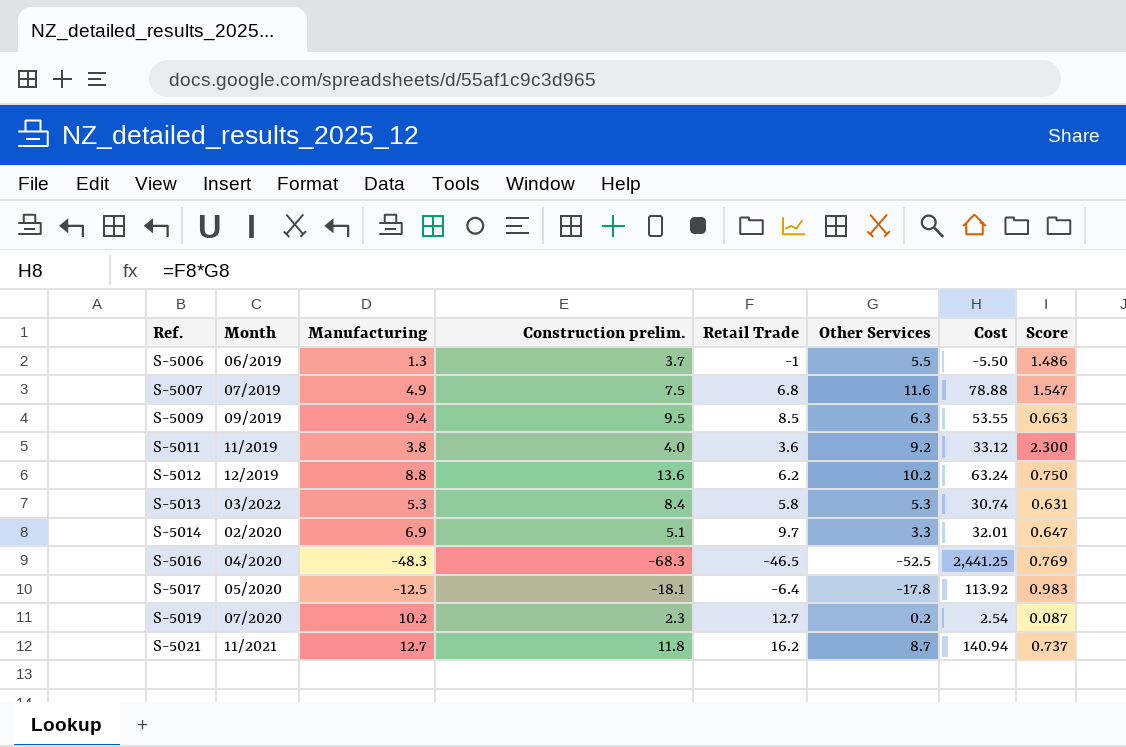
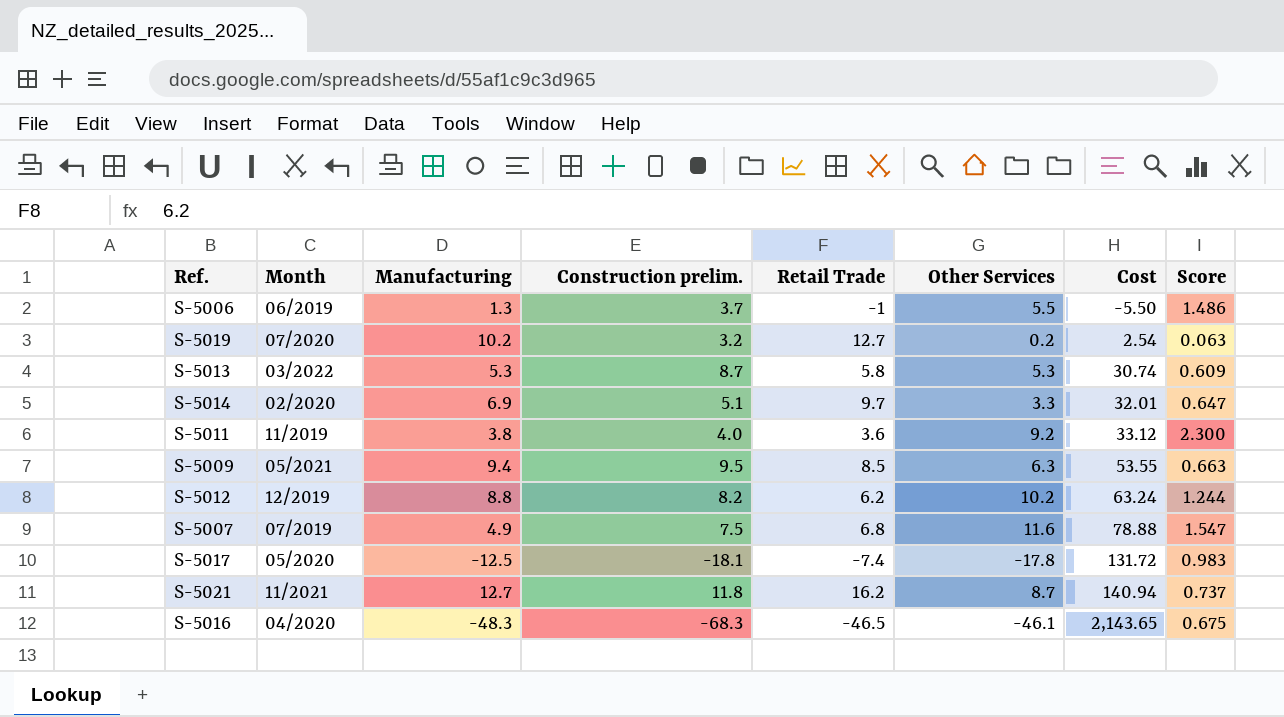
row order: Ref. ascending -> Cost ascending
S-5019 | Construction prelim.: 2.3 -> 3.2
S-5019 | Score: 0.087 -> 0.063
S-5013 | Construction prelim.: 8.4 -> 8.7
S-5013 | Score: 0.631 -> 0.609
S-5009 | Month: 09/2019 -> 05/2021
S-5012 | Construction prelim.: 13.6 -> 8.2
S-5012 | Score: 0.750 -> 1.244
S-5017 | Retail Trade: -6.4 -> -7.4
S-5017 | Cost: 113.92 -> 131.72
S-5016 | Other Services: -52.5 -> -46.1
S-5016 | Cost: 2,441.25 -> 2,143.65
S-5016 | Score: 0.769 -> 0.675

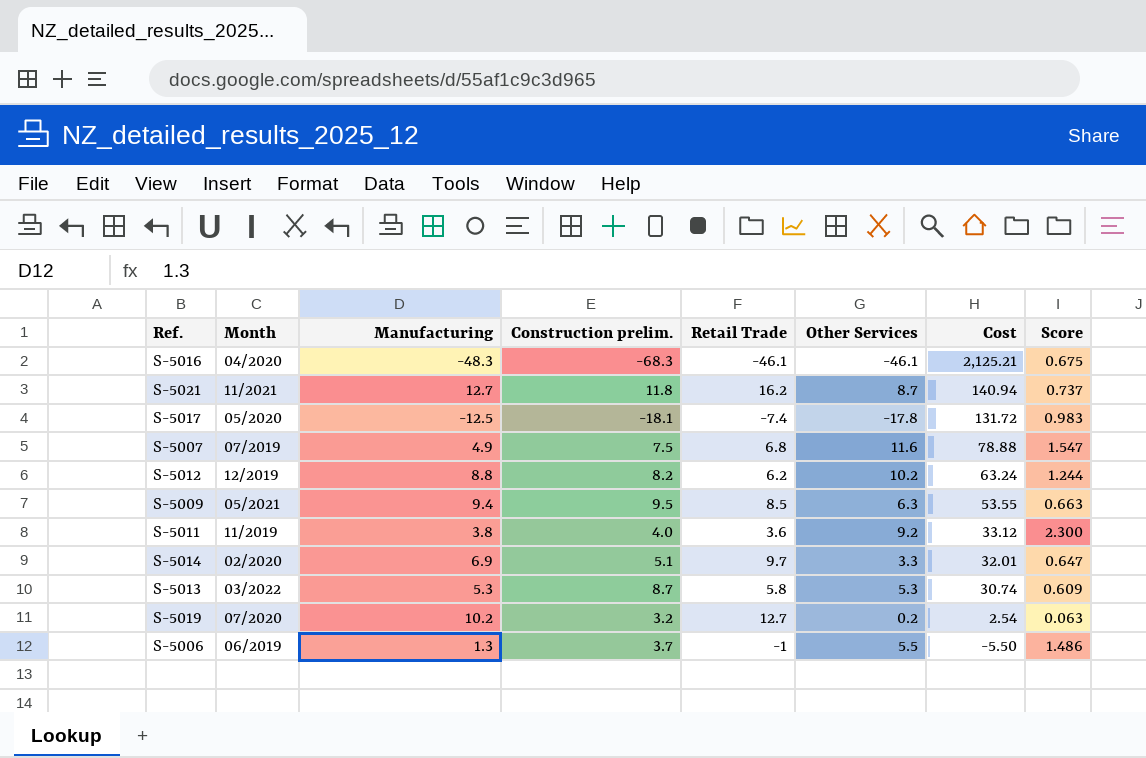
row order: Cost ascending -> Cost descending
S-5016 | Retail Trade: -46.5 -> -46.1
S-5016 | Cost: 2,143.65 -> 2,125.21

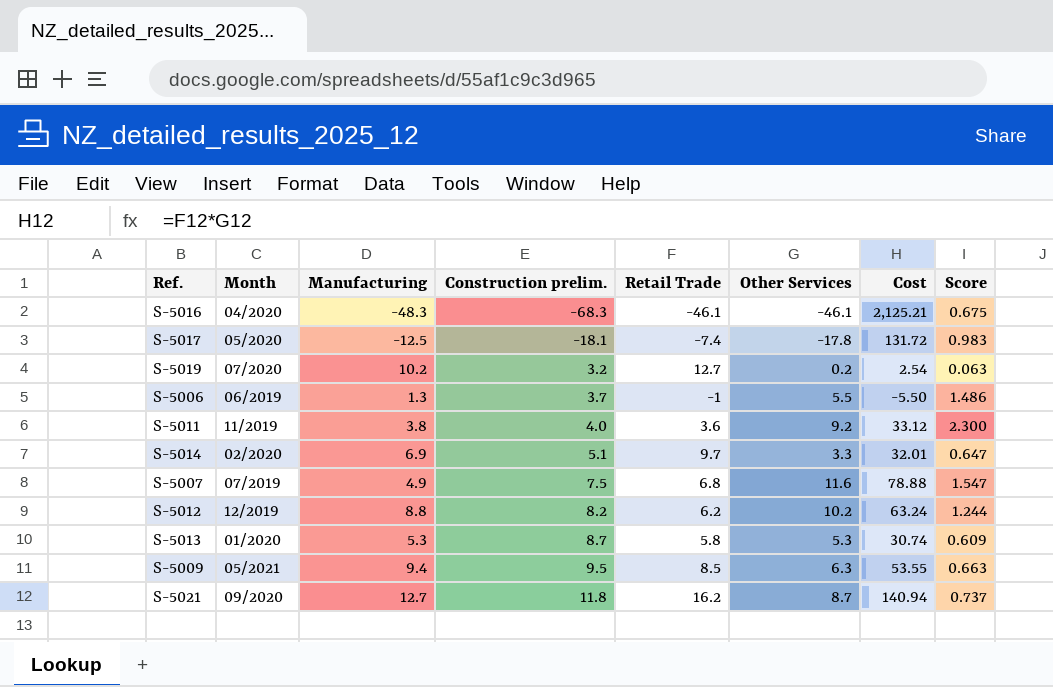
row order: Cost descending -> Construction prelim. ascending
S-5013 | Month: 03/2022 -> 01/2020
S-5021 | Month: 11/2021 -> 09/2020

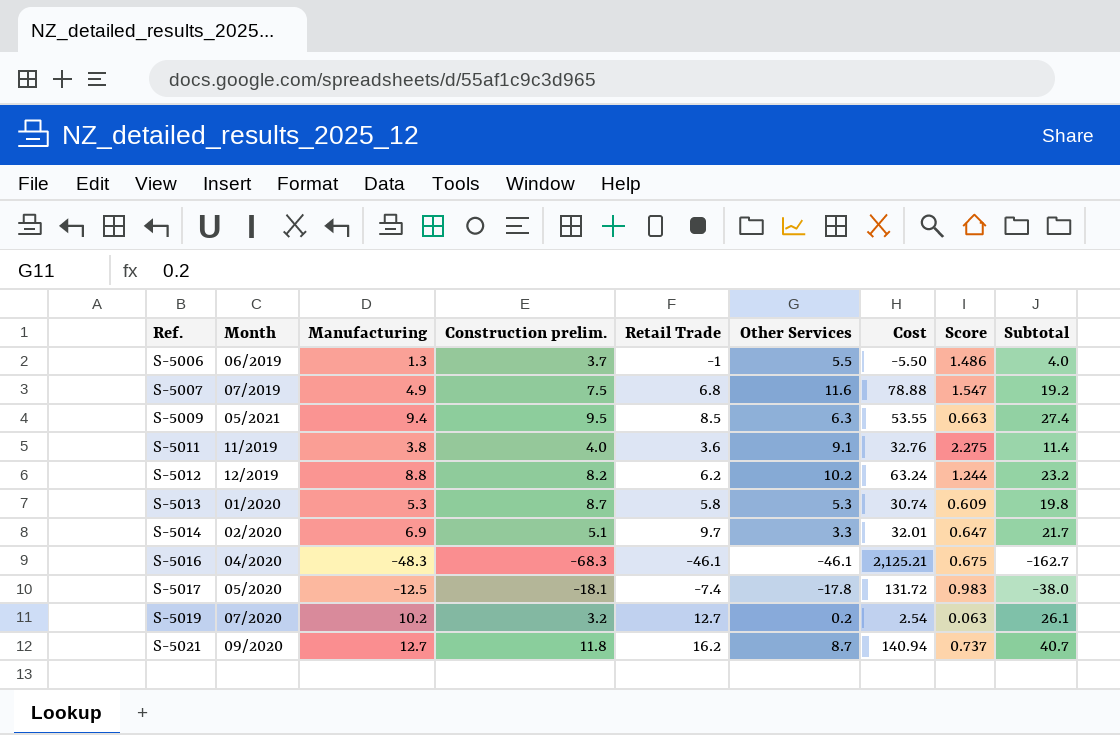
row order: Construction prelim. ascending -> Ref. ascending
column Subtotal | formula: none -> [Manufacturing] + [Construction prelim.] + [Retail Trade]
S-5011 | Other Services: 9.2 -> 9.1
S-5011 | Cost: 33.12 -> 32.76
S-5011 | Score: 2.300 -> 2.275

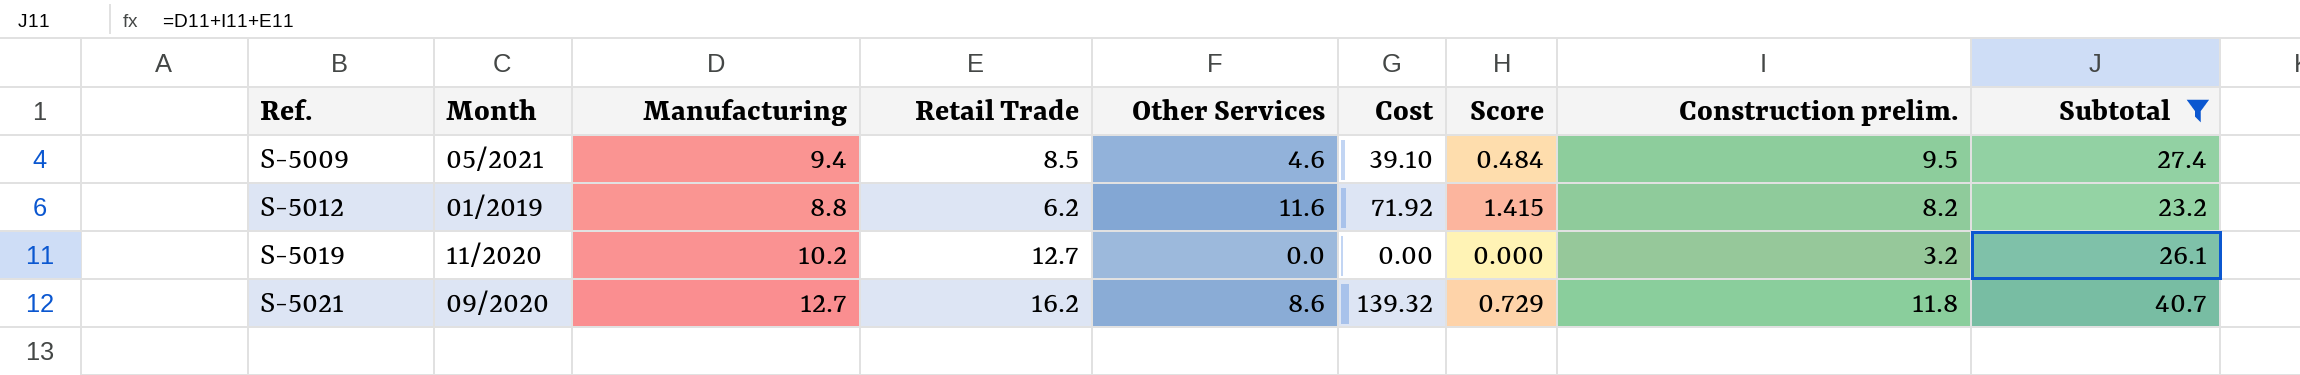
filter: none -> Subtotal >= 23.2
column Construction prelim. | position: 4 -> 8
S-5009 | Other Services: 6.3 -> 4.6
S-5009 | Cost: 53.55 -> 39.10
S-5009 | Score: 0.663 -> 0.484
S-5012 | Month: 12/2019 -> 01/2019
S-5012 | Other Services: 10.2 -> 11.6
S-5012 | Cost: 63.24 -> 71.92
S-5012 | Score: 1.244 -> 1.415
S-5019 | Month: 07/2020 -> 11/2020
S-5019 | Other Services: 0.2 -> 0.0
S-5019 | Cost: 2.54 -> 0.00
S-5019 | Score: 0.063 -> 0.000
S-5021 | Other Services: 8.7 -> 8.6
S-5021 | Cost: 140.94 -> 139.32
S-5021 | Score: 0.737 -> 0.729

